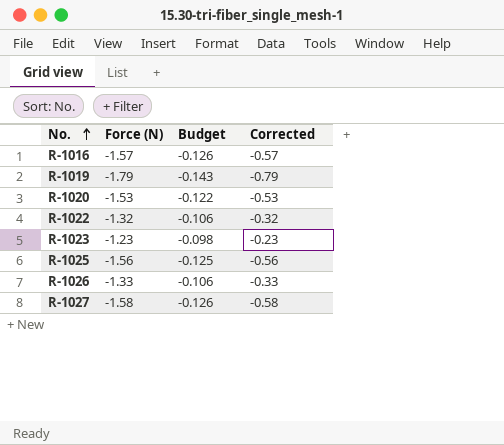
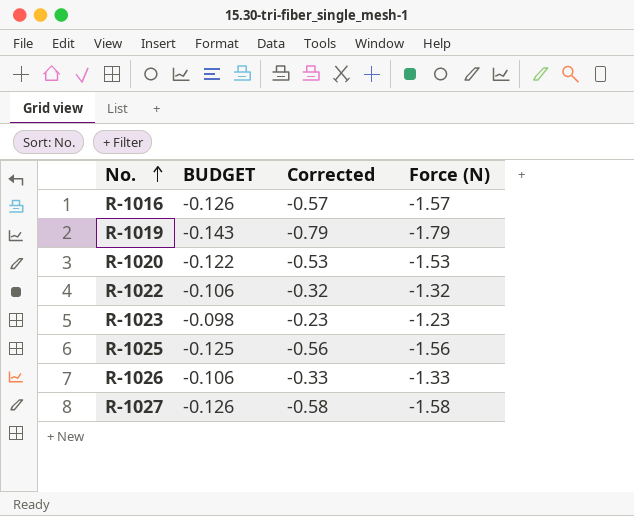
column name: Budget -> BUDGET
column Force (N) | position: 2 -> 4

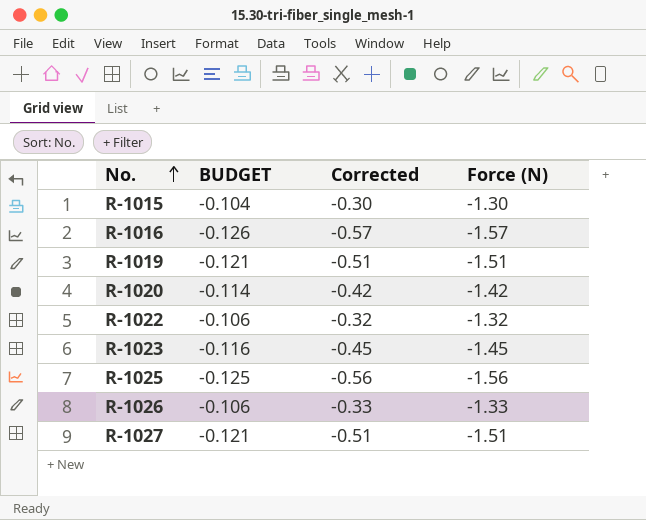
row R-1015: none -> -0.104 | -0.30 | -1.30
R-1019 | BUDGET: -0.143 -> -0.121
R-1019 | Corrected: -0.79 -> -0.51
R-1019 | Force (N): -1.79 -> -1.51
R-1020 | BUDGET: -0.122 -> -0.114
R-1020 | Corrected: -0.53 -> -0.42
R-1020 | Force (N): -1.53 -> -1.42
R-1023 | BUDGET: -0.098 -> -0.116
R-1023 | Corrected: -0.23 -> -0.45
R-1023 | Force (N): -1.23 -> -1.45
R-1027 | BUDGET: -0.126 -> -0.121
R-1027 | Corrected: -0.58 -> -0.51
R-1027 | Force (N): -1.58 -> -1.51

